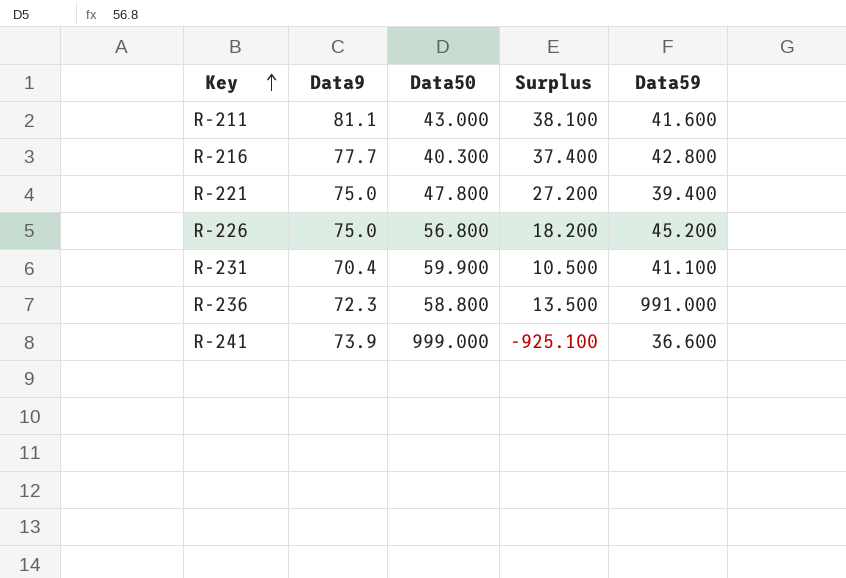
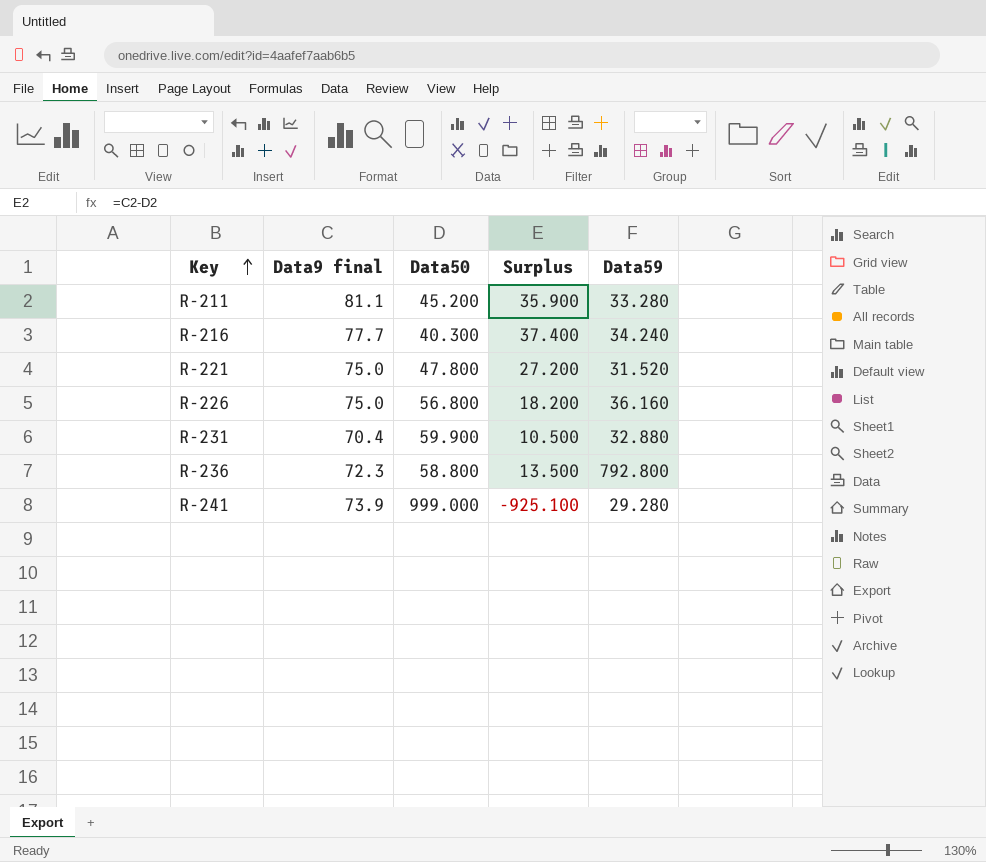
column name: Data9 -> Data9 final
R-211 | Data50: 43.000 -> 45.200
R-211 | Surplus: 38.100 -> 35.900
R-211 | Data59: 41.600 -> 33.280
R-216 | Data59: 42.800 -> 34.240
R-221 | Data59: 39.400 -> 31.520
R-226 | Data59: 45.200 -> 36.160
R-231 | Data59: 41.100 -> 32.880
R-236 | Data59: 991.000 -> 792.800
R-241 | Data59: 36.600 -> 29.280

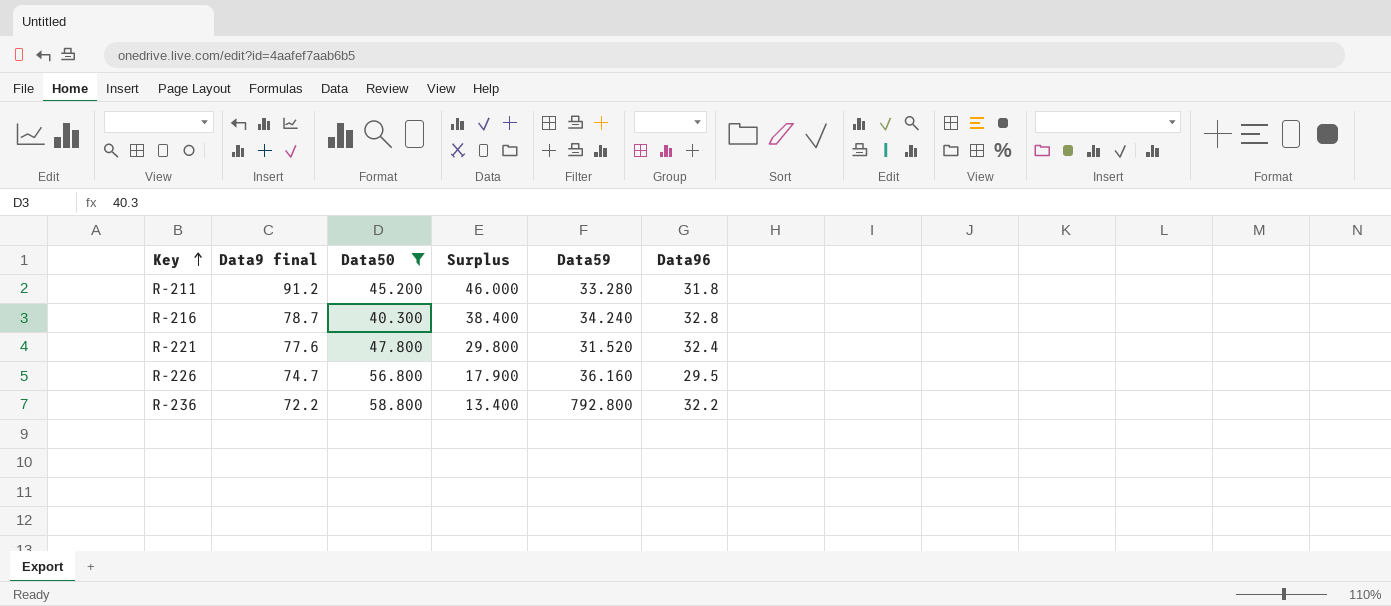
filter: none -> Data50 <= 58.800
column Data96 | position: none -> 6
R-211 | Data9 final: 81.1 -> 91.2
R-211 | Surplus: 35.900 -> 46.000
R-216 | Data9 final: 77.7 -> 78.7
R-216 | Surplus: 37.400 -> 38.400
R-221 | Data9 final: 75.0 -> 77.6
R-221 | Surplus: 27.200 -> 29.800
R-226 | Data9 final: 75.0 -> 74.7
R-226 | Surplus: 18.200 -> 17.900
R-236 | Data9 final: 72.3 -> 72.2
R-236 | Surplus: 13.500 -> 13.400

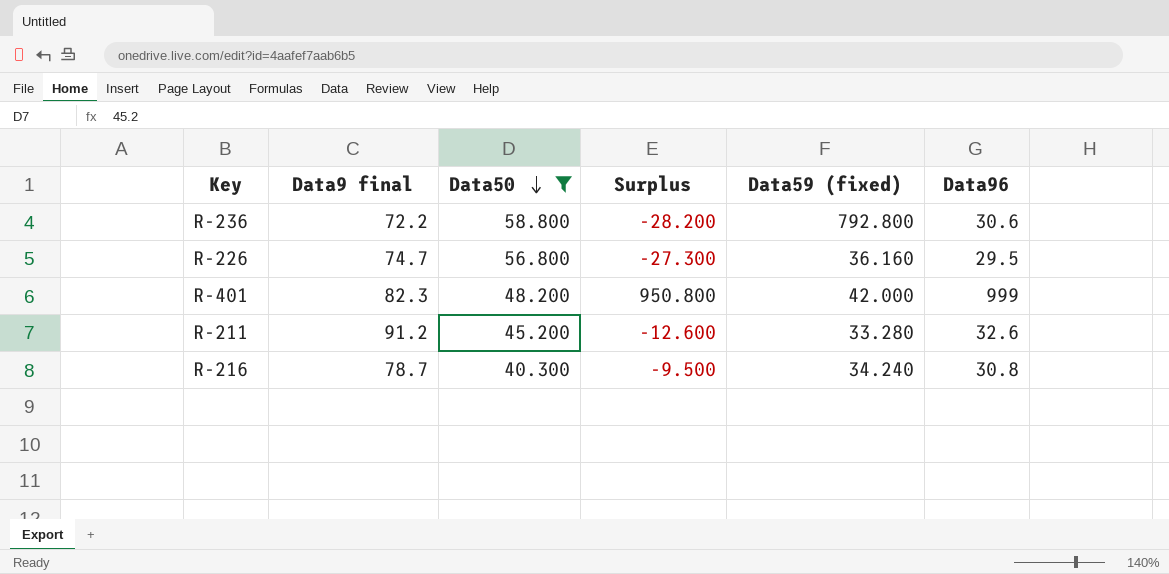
row order: Key ascending -> Data50 descending
column Surplus | formula: [Data9 final] - [Data50] -> [Data96] - [Data50]
column name: Data59 -> Data59 (fixed)
row R-221: 77.6 | 47.800 | 29.800 | 31.520 | 32.4 -> none
R-236 | Data96: 32.2 -> 30.6
row R-401: none -> 82.3 | 48.200 | 950.800 | 42.000 | 999
R-211 | Data96: 31.8 -> 32.6
R-216 | Data96: 32.8 -> 30.8

